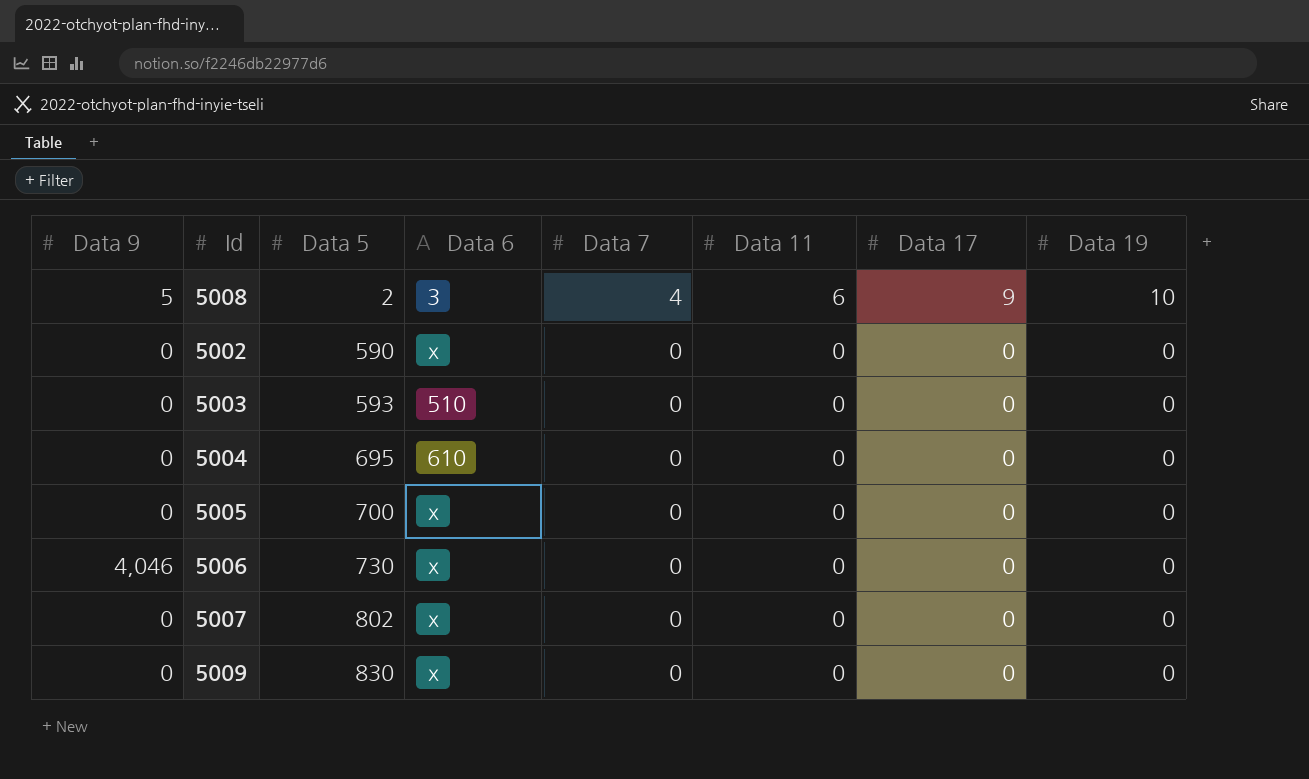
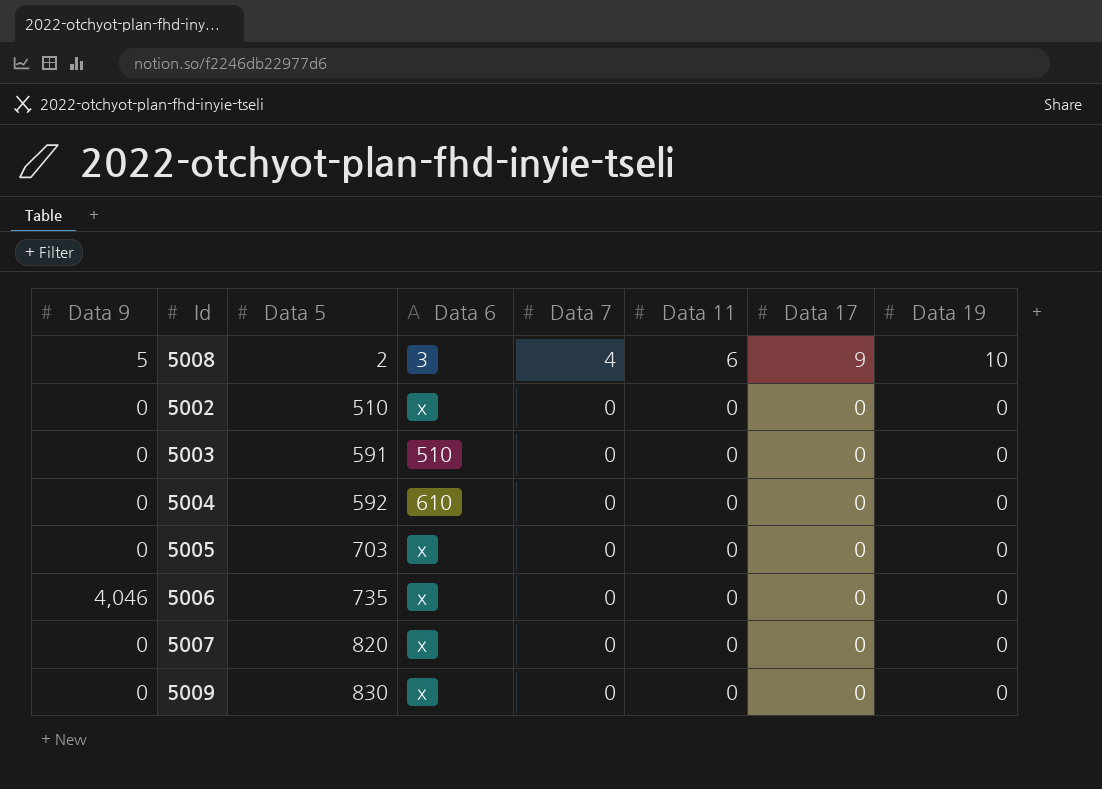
5002 | Data 5: 590 -> 510
5003 | Data 5: 593 -> 591
5004 | Data 5: 695 -> 592
5005 | Data 5: 700 -> 703
5006 | Data 5: 730 -> 735
5007 | Data 5: 802 -> 820

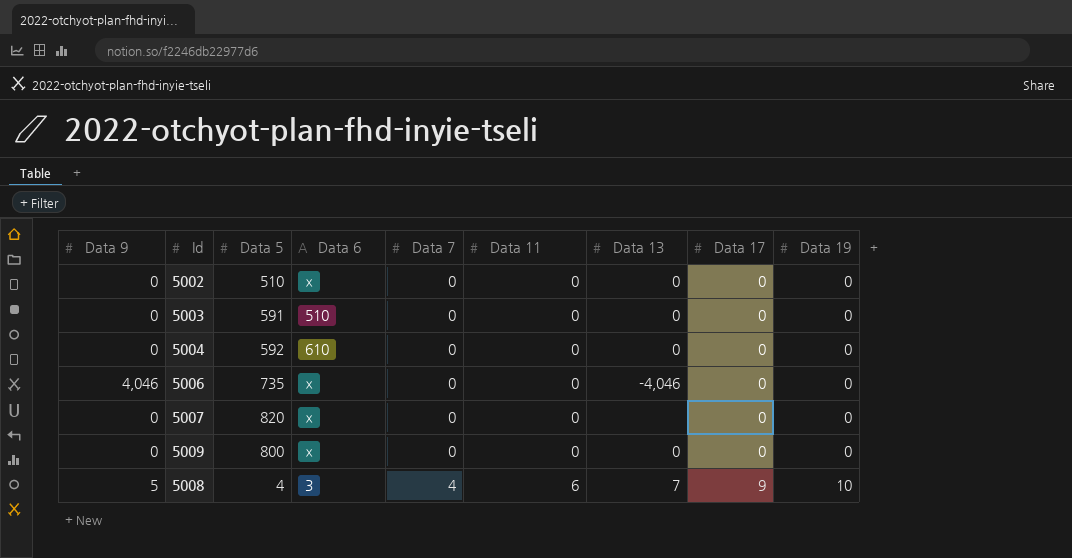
row order: Data 5 ascending -> Data 7 ascending
column Data 13 | position: none -> 7
row 5005: 0 | 703 | х | 0 | 0 | 0 | 0 -> none
5009 | Data 5: 830 -> 800
5008 | Data 5: 2 -> 4

